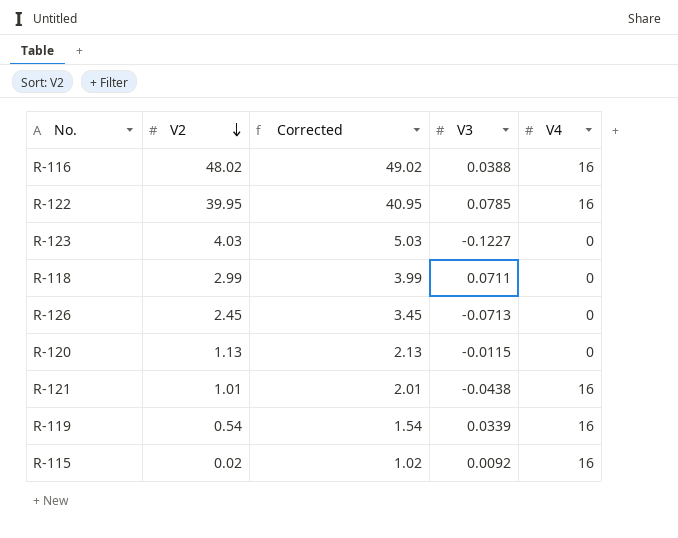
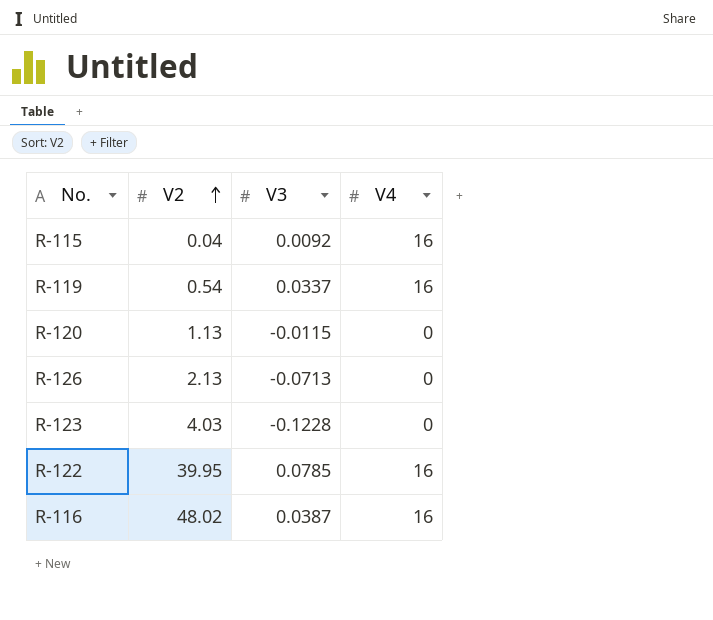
row order: V2 descending -> V2 ascending
column Corrected | formula: [V2] + 1 -> none
row R-118: 2.99 | 3.99 | 0.0711 | 0 -> none
row R-121: 1.01 | 2.01 | -0.0438 | 16 -> none
R-115 | V2: 0.02 -> 0.04
R-119 | V3: 0.0339 -> 0.0337
R-126 | V2: 2.45 -> 2.13
R-123 | V3: -0.1227 -> -0.1228
R-116 | V3: 0.0388 -> 0.0387

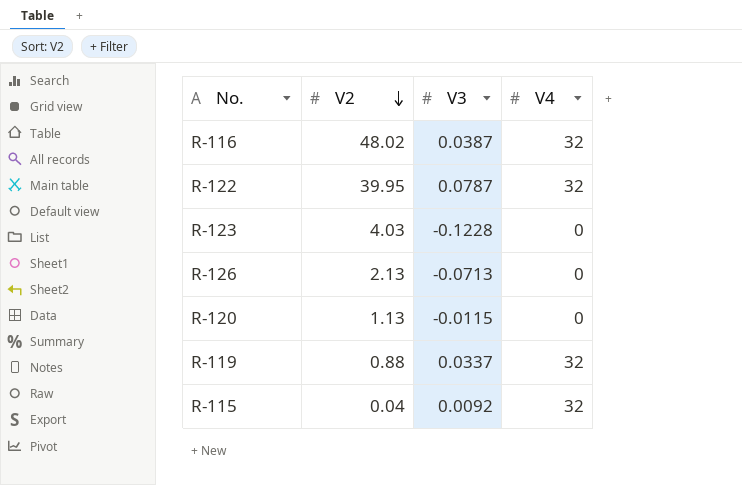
row order: V2 ascending -> V2 descending
R-116 | V4: 16 -> 32
R-122 | V3: 0.0785 -> 0.0787
R-122 | V4: 16 -> 32
R-119 | V2: 0.54 -> 0.88
R-119 | V4: 16 -> 32
R-115 | V4: 16 -> 32

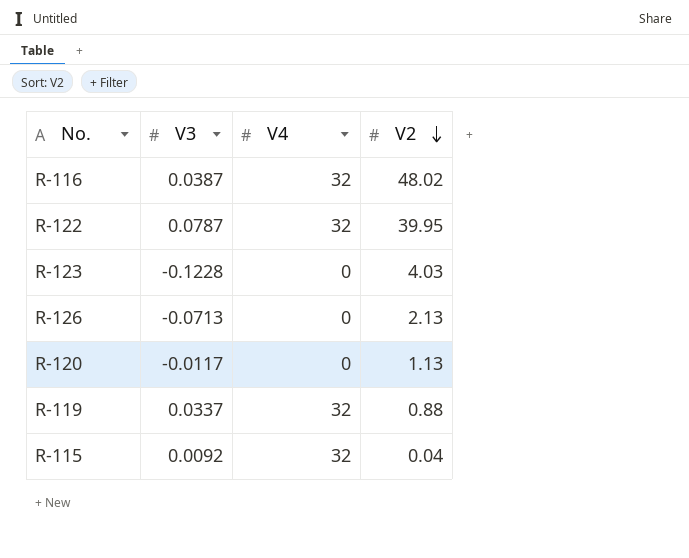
column V2 | position: 2 -> 4
R-120 | V3: -0.0115 -> -0.0117

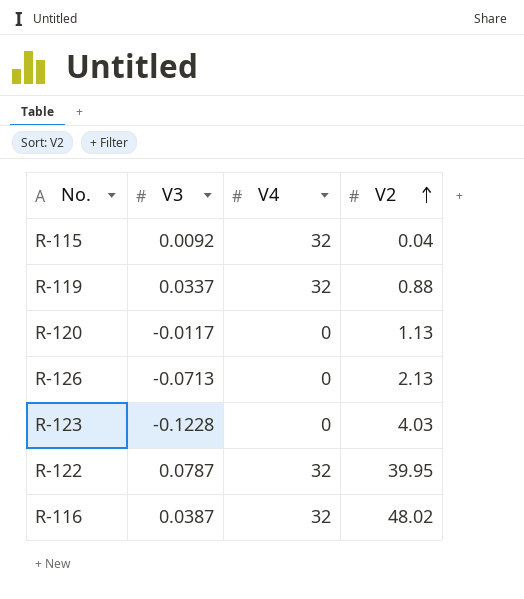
row order: V2 descending -> V2 ascending

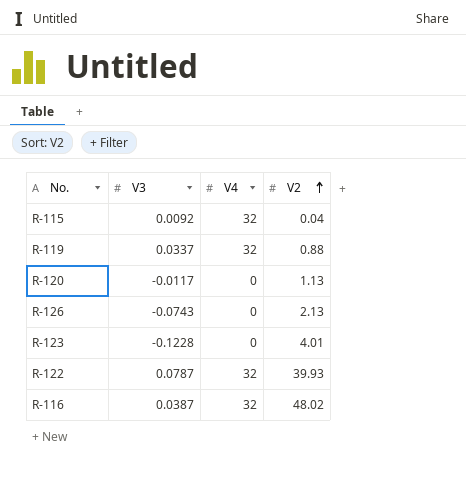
R-126 | V3: -0.0713 -> -0.0743
R-123 | V2: 4.03 -> 4.01
R-122 | V2: 39.95 -> 39.93

